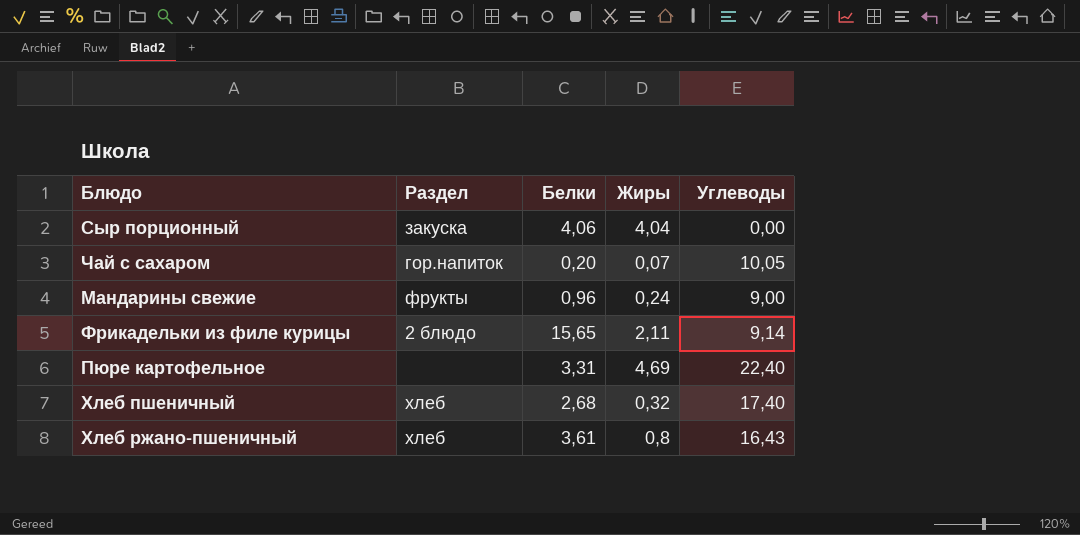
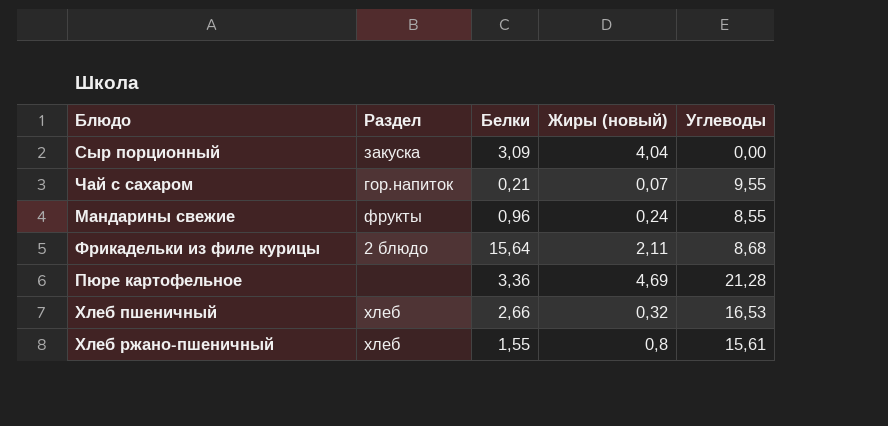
column name: Жиры -> Жиры (новый)
Сыр порционный | Белки: 4,06 -> 3,09
Чай с сахаром | Белки: 0,20 -> 0,21
Чай с сахаром | Углеводы: 10,05 -> 9,55
Мандарины свежие | Углеводы: 9,00 -> 8,55
Фрикадельки из филе курицы | Белки: 15,65 -> 15,64
Фрикадельки из филе курицы | Углеводы: 9,14 -> 8,68
Пюре картофельное | Белки: 3,31 -> 3,36
Пюре картофельное | Углеводы: 22,40 -> 21,28
Хлеб пшеничный | Белки: 2,68 -> 2,66
Хлеб пшеничный | Углеводы: 17,40 -> 16,53
Хлеб ржано-пшеничный | Белки: 3,61 -> 1,55
Хлеб ржано-пшеничный | Углеводы: 16,43 -> 15,61

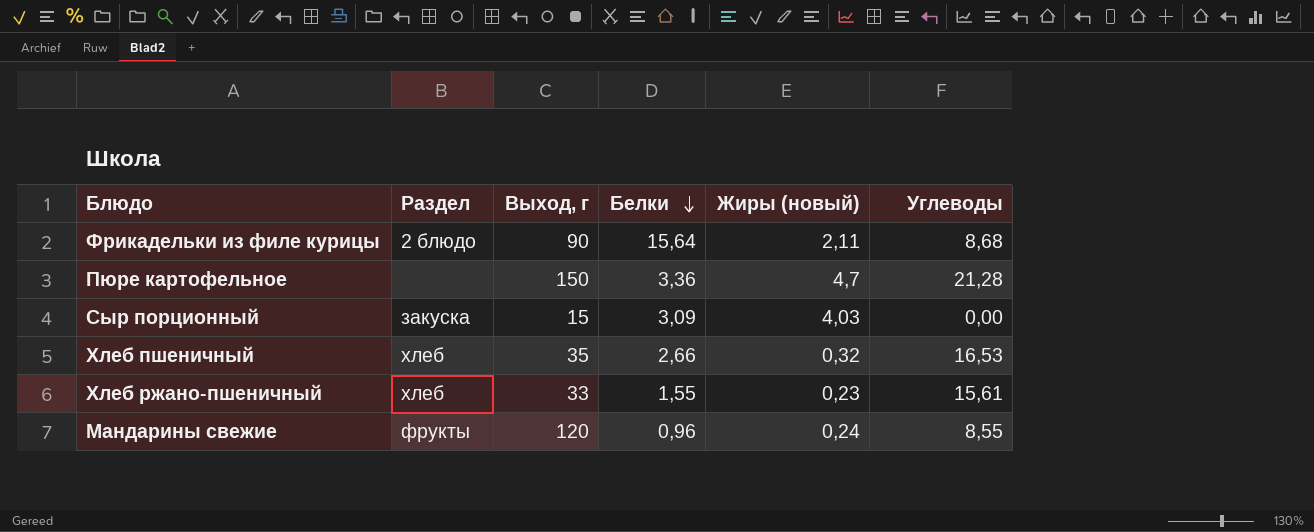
row order: none -> Белки descending
column Выход, г | position: none -> 3
row Чай с сахаром: гор.напиток | 0,21 | 0,07 | 9,55 -> none
Пюре картофельное | Жиры (новый): 4,69 -> 4,7
Сыр порционный | Жиры (новый): 4,04 -> 4,03
Хлеб ржано-пшеничный | Жиры (новый): 0,8 -> 0,23

